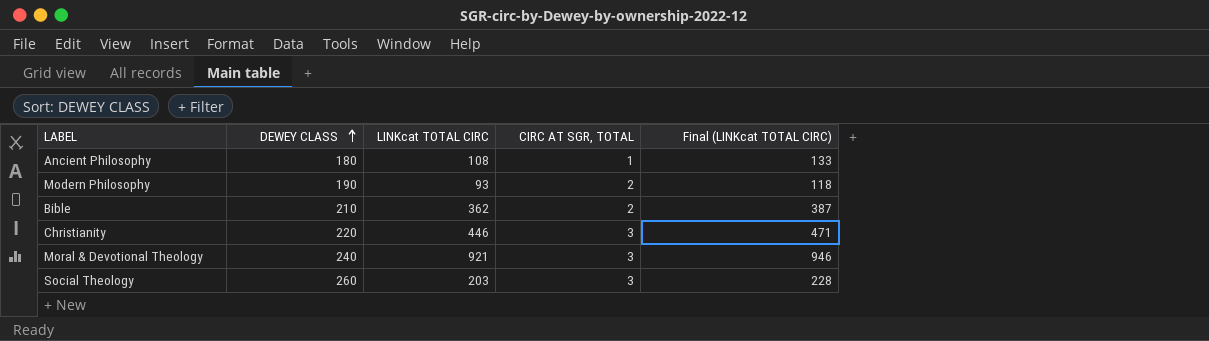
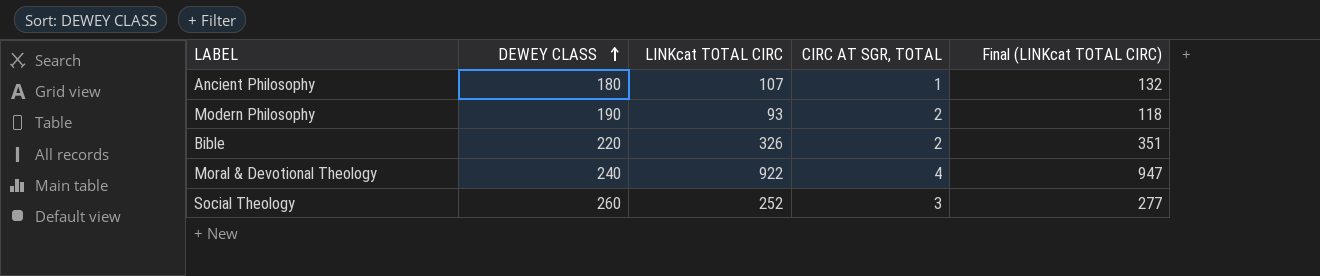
row Christianity: 220 | 446 | 3 | 471 -> none
Ancient Philosophy | LINKcat TOTAL CIRC: 108 -> 107
Ancient Philosophy | Final (LINKcat TOTAL CIRC): 133 -> 132
Bible | DEWEY CLASS: 210 -> 220
Bible | LINKcat TOTAL CIRC: 362 -> 326
Bible | Final (LINKcat TOTAL CIRC): 387 -> 351
Moral & Devotional Theology | LINKcat TOTAL CIRC: 921 -> 922
Moral & Devotional Theology | CIRC AT SGR, TOTAL: 3 -> 4
Moral & Devotional Theology | Final (LINKcat TOTAL CIRC): 946 -> 947
Social Theology | LINKcat TOTAL CIRC: 203 -> 252
Social Theology | Final (LINKcat TOTAL CIRC): 228 -> 277

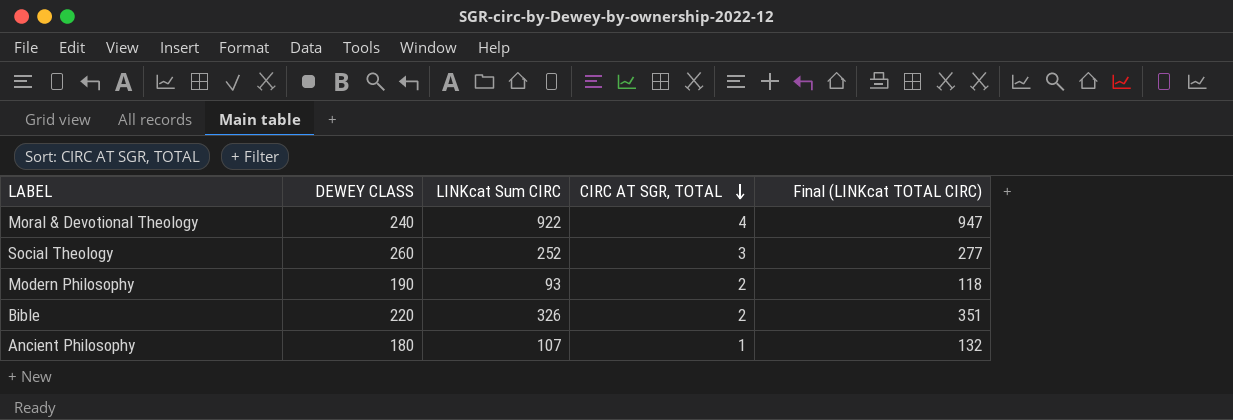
row order: DEWEY CLASS ascending -> CIRC AT SGR, TOTAL descending
column name: LINKcat TOTAL CIRC -> LINKcat Sum CIRC

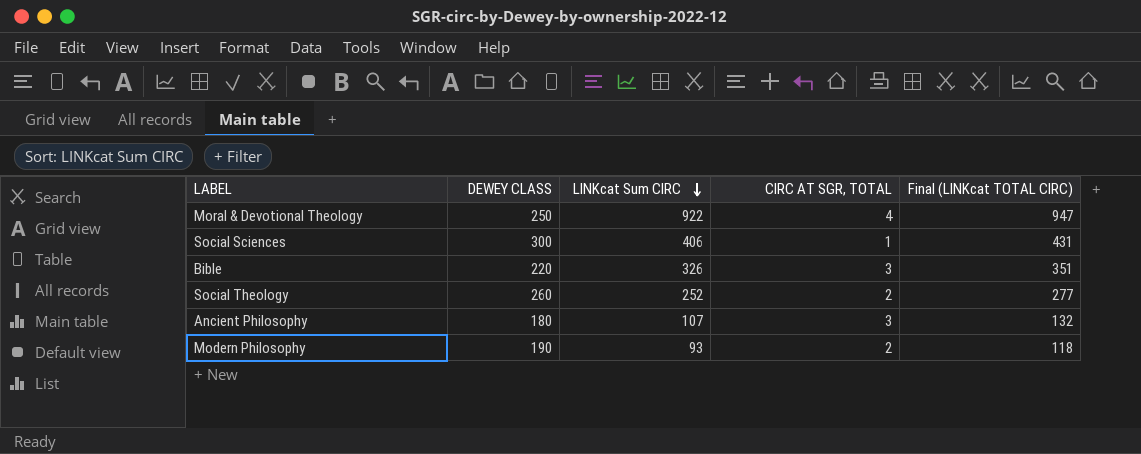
row order: CIRC AT SGR, TOTAL descending -> LINKcat Sum CIRC descending
Moral & Devotional Theology | DEWEY CLASS: 240 -> 250
row Social Sciences: none -> 300 | 406 | 1 | 431
Bible | CIRC AT SGR, TOTAL: 2 -> 3
Social Theology | CIRC AT SGR, TOTAL: 3 -> 2
Ancient Philosophy | CIRC AT SGR, TOTAL: 1 -> 3

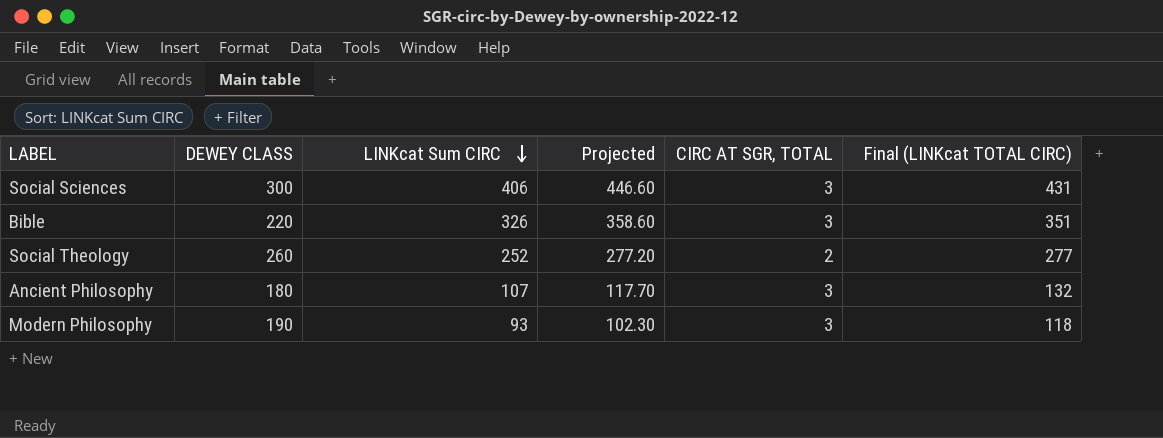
column Projected | formula: none -> [LINKcat Sum CIRC] * 1.1
row Moral & Devotional Theology: 250 | 922 | 4 | 947 -> none
Social Sciences | CIRC AT SGR, TOTAL: 1 -> 3
Modern Philosophy | CIRC AT SGR, TOTAL: 2 -> 3

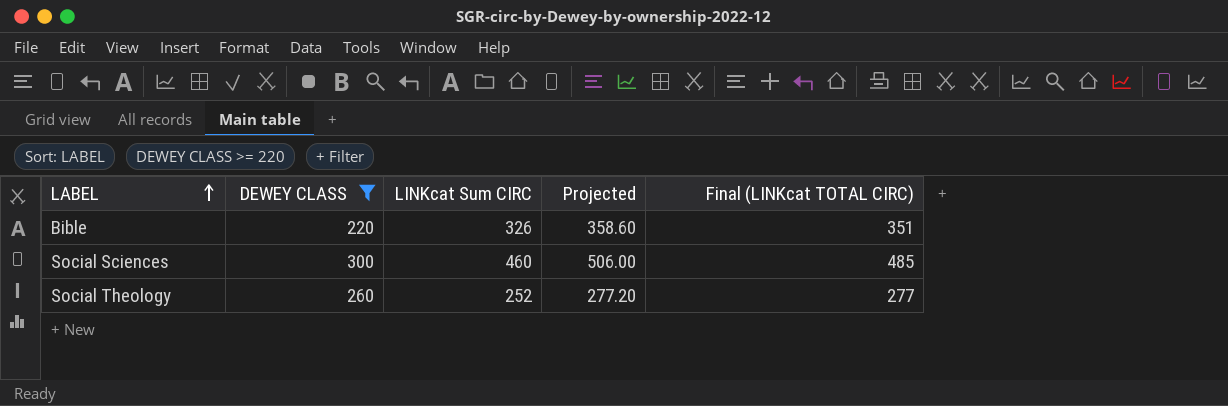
filter: none -> DEWEY CLASS >= 220
row order: LINKcat Sum CIRC descending -> LABEL ascending
column CIRC AT SGR, TOTAL | position: 5 -> none
Social Sciences | LINKcat Sum CIRC: 406 -> 460
Social Sciences | Projected: 446.60 -> 506.00
Social Sciences | Final (LINKcat TOTAL CIRC): 431 -> 485

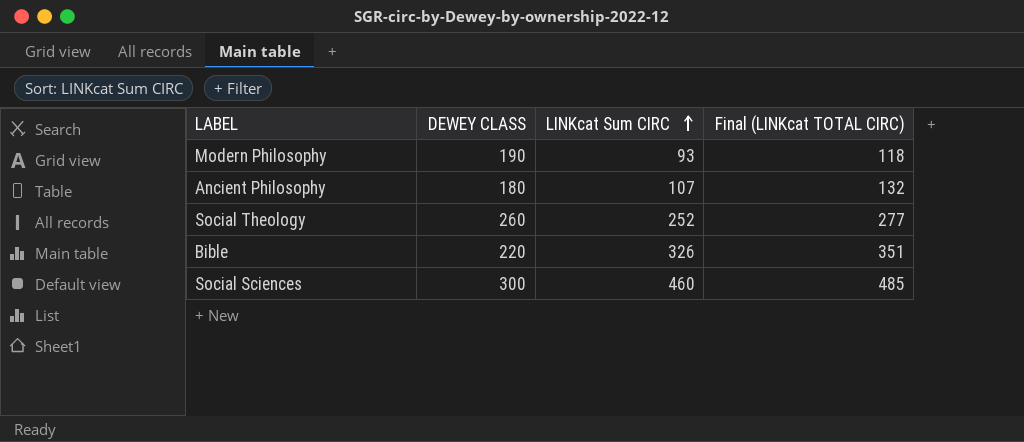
filter: DEWEY CLASS >= 220 -> none
row order: LABEL ascending -> LINKcat Sum CIRC ascending
column Projected | formula: [LINKcat Sum CIRC] * 1.1 -> none

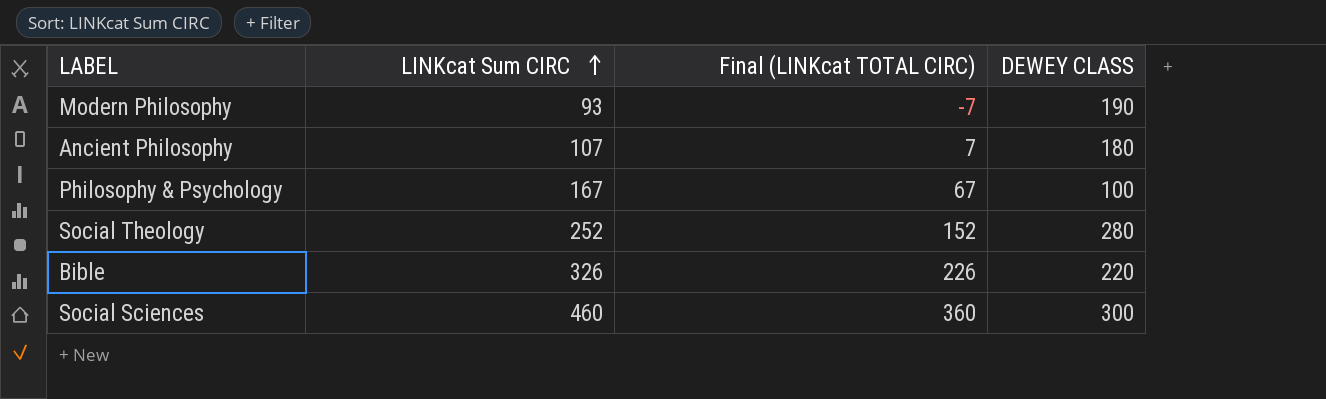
column Final (LINKcat TOTAL CIRC) | formula: [LINKcat Sum CIRC] + 25 -> [LINKcat Sum CIRC] - 100
column DEWEY CLASS | position: 2 -> 4
row Philosophy & Psychology: none -> 167 | 67 | 100
Social Theology | DEWEY CLASS: 260 -> 280

